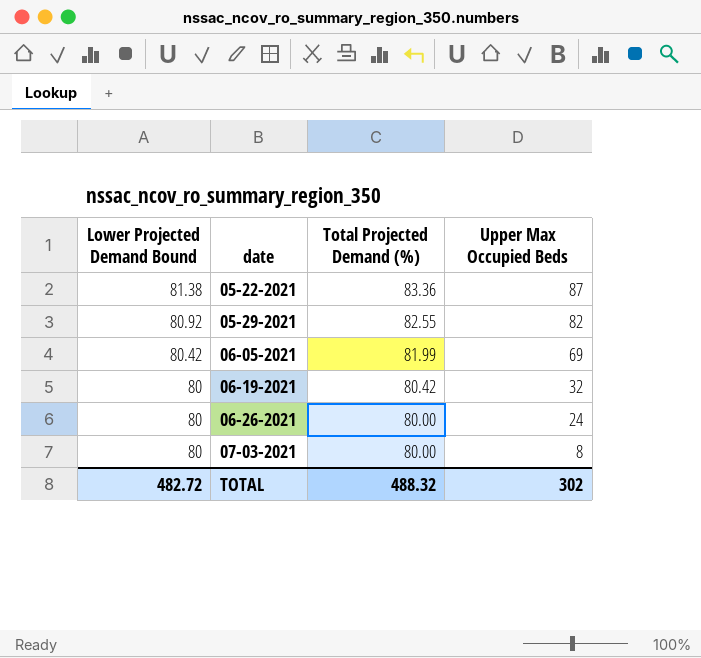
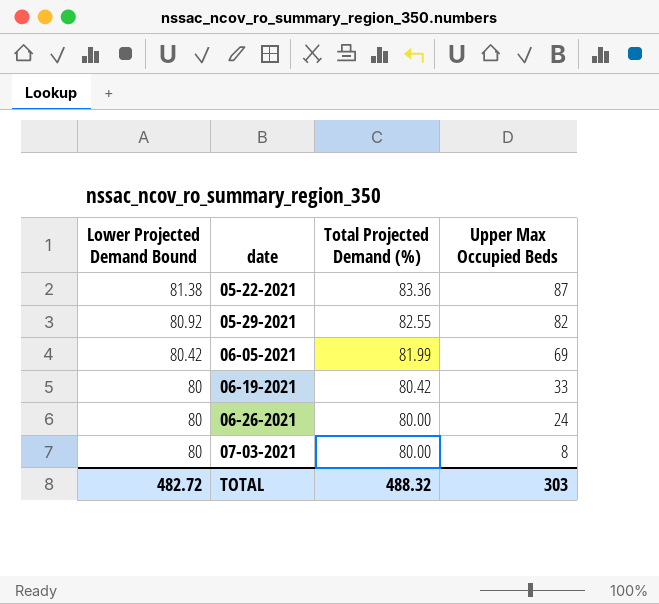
06-19-2021 | Upper Max Occupied Beds: 32 -> 33
TOTAL | Upper Max Occupied Beds: 302 -> 303

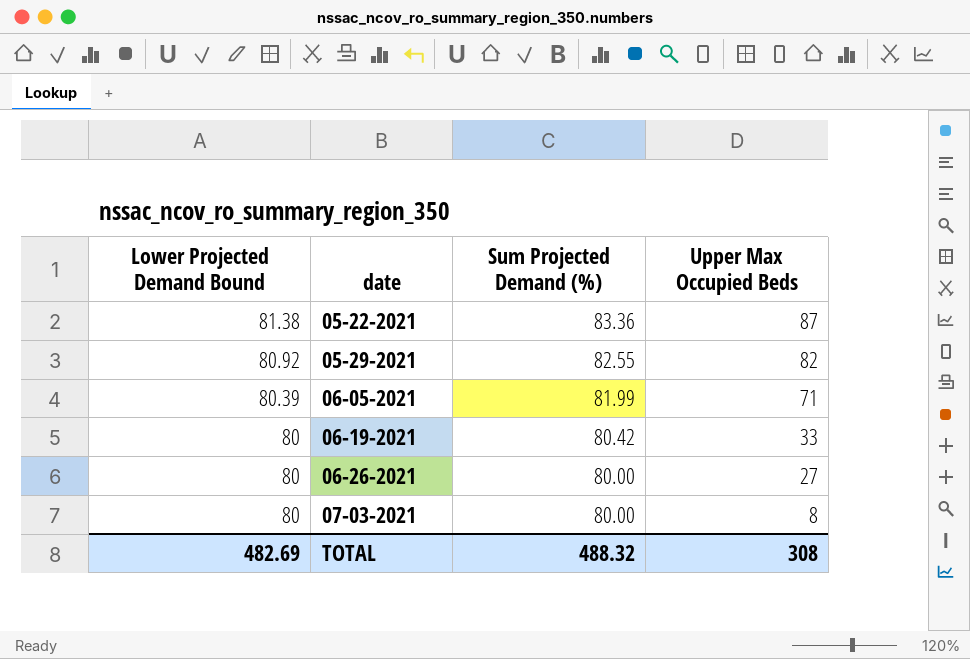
column name: Total Projected Demand (%) -> Sum Projected Demand (%)
06-05-2021 | Lower Projected Demand Bound: 80.42 -> 80.39
06-05-2021 | Upper Max Occupied Beds: 69 -> 71
06-26-2021 | Upper Max Occupied Beds: 24 -> 27
TOTAL | Lower Projected Demand Bound: 482.72 -> 482.69
TOTAL | Upper Max Occupied Beds: 303 -> 308

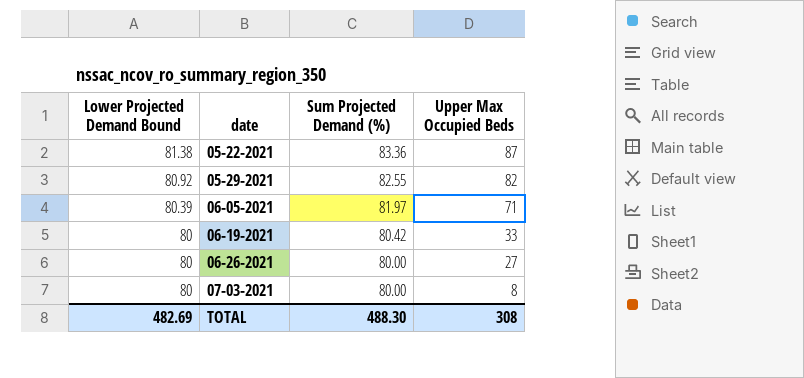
06-05-2021 | Sum Projected Demand (%): 81.99 -> 81.97
TOTAL | Sum Projected Demand (%): 488.32 -> 488.30

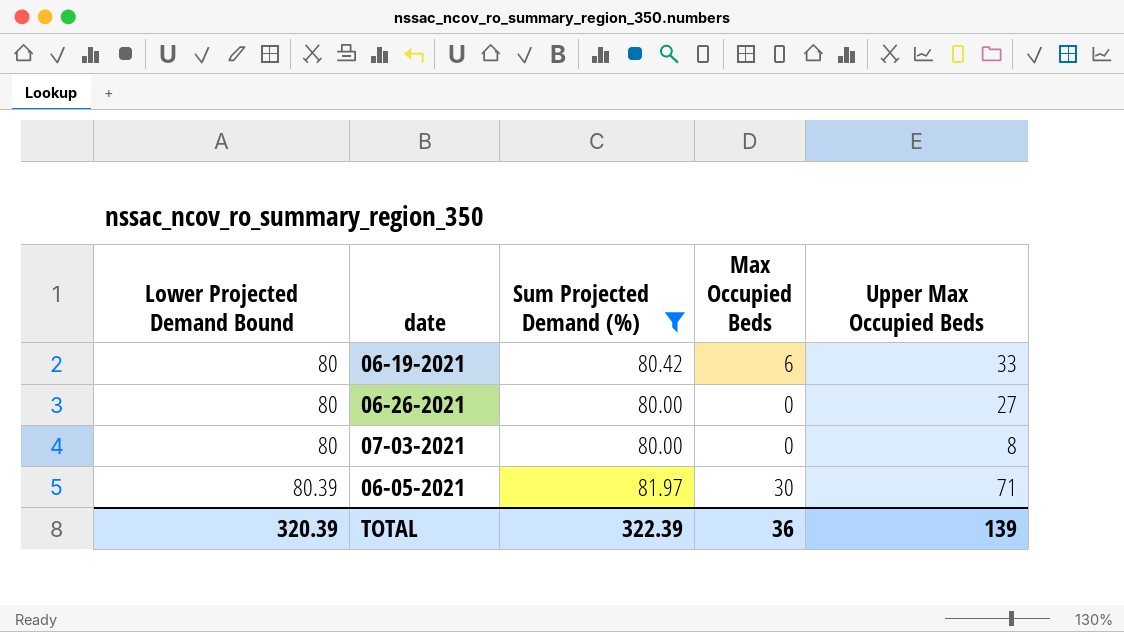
filter: none -> Sum Projected Demand (%) <= 81.97
row order: Lower Projected Demand Bound descending -> Lower Projected Demand Bound ascending
column Max Occupied Beds | position: none -> 4
TOTAL | Lower Projected Demand Bound: 482.69 -> 320.39
TOTAL | Sum Projected Demand (%): 488.30 -> 322.39
TOTAL | Upper Max Occupied Beds: 308 -> 139

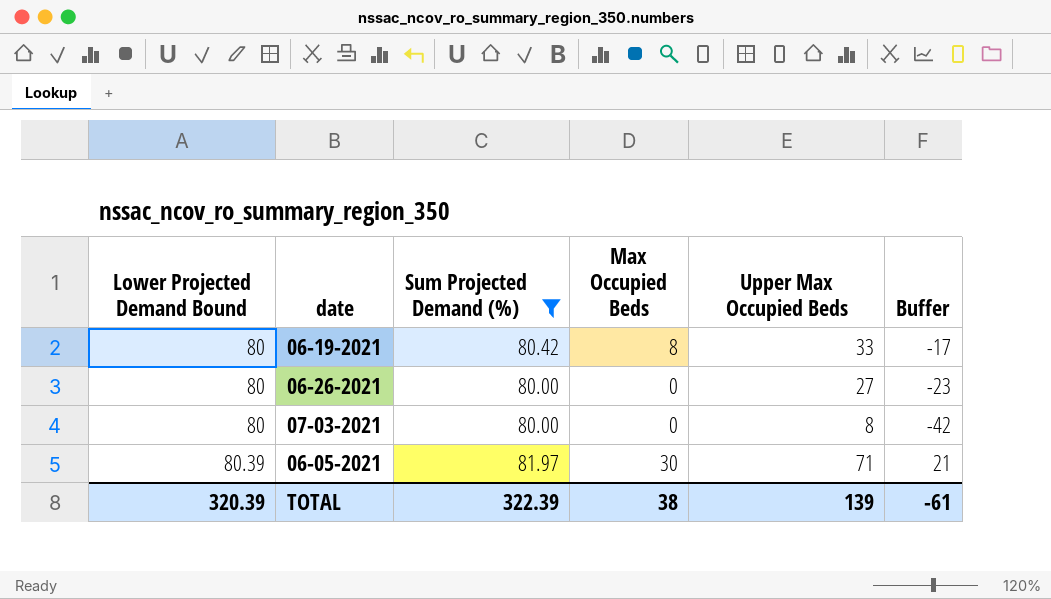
column Buffer | formula: none -> [Upper Max Occupied Beds] - 50
06-19-2021 | Max Occupied Beds: 6 -> 8
TOTAL | Max Occupied Beds: 36 -> 38

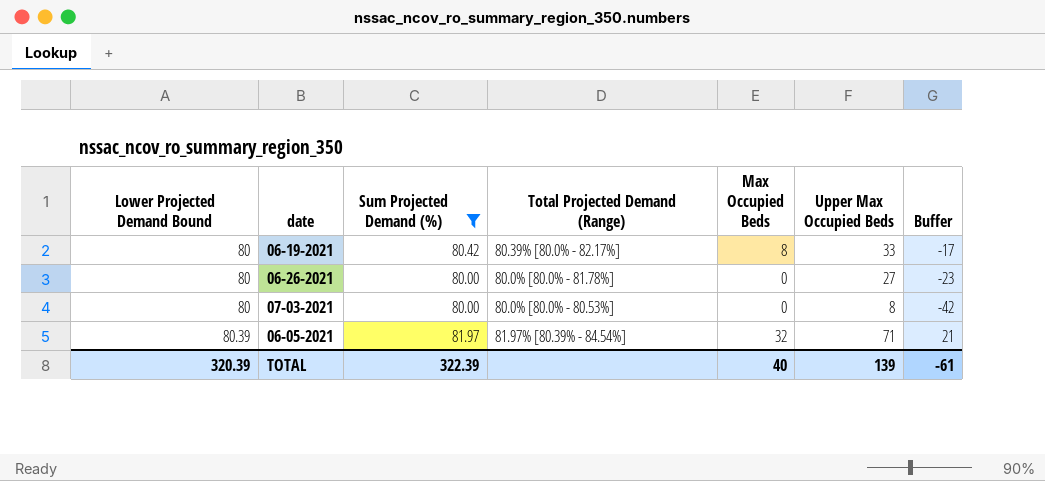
column Total Projected Demand (Range) | position: none -> 4
06-05-2021 | Max Occupied Beds: 30 -> 32
TOTAL | Max Occupied Beds: 38 -> 40

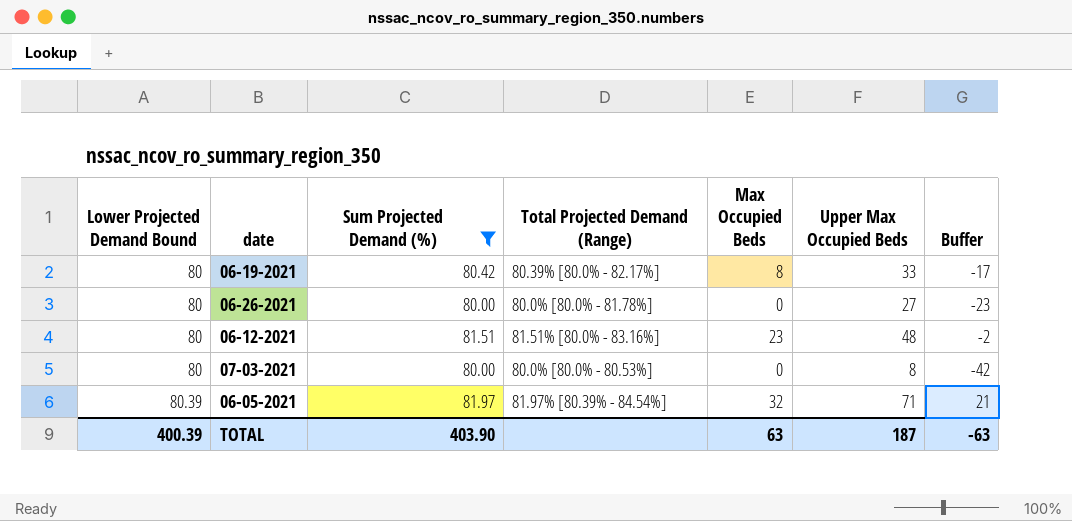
row 06-12-2021: none -> 80 | 81.51 | 81.51% [80.0% - 83.16%] | 23 | 48 | -2
TOTAL | Lower Projected Demand Bound: 320.39 -> 400.39
TOTAL | Sum Projected Demand (%): 322.39 -> 403.90
TOTAL | Max Occupied Beds: 40 -> 63
TOTAL | Upper Max Occupied Beds: 139 -> 187
TOTAL | Buffer: -61 -> -63

